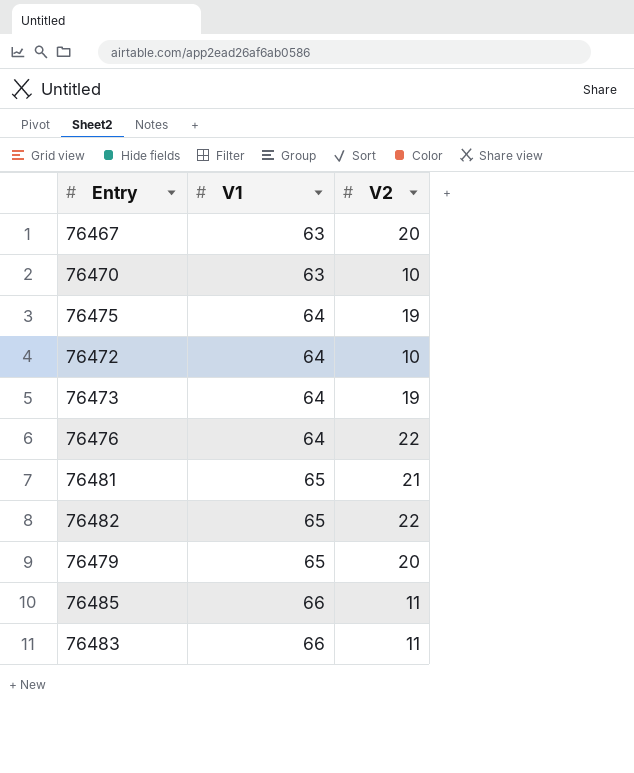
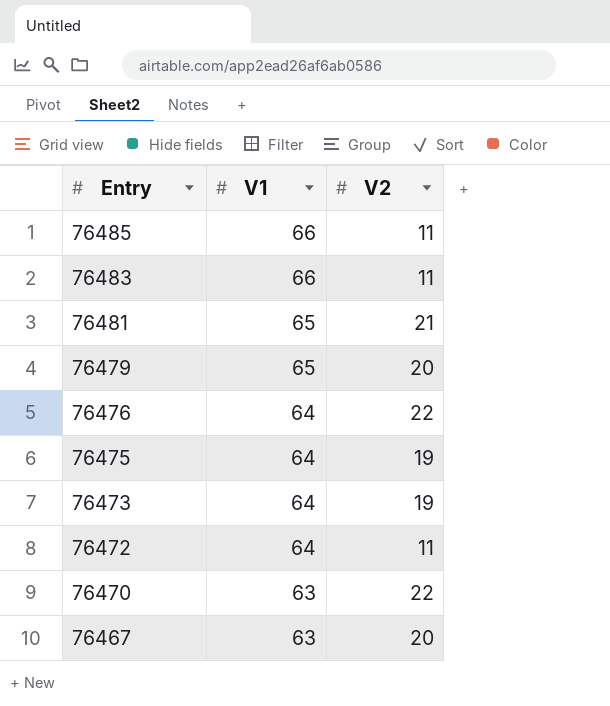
row order: V1 ascending -> Entry descending
row 76482: 65 | 22 -> none
76472 | V2: 10 -> 11
76470 | V2: 10 -> 22

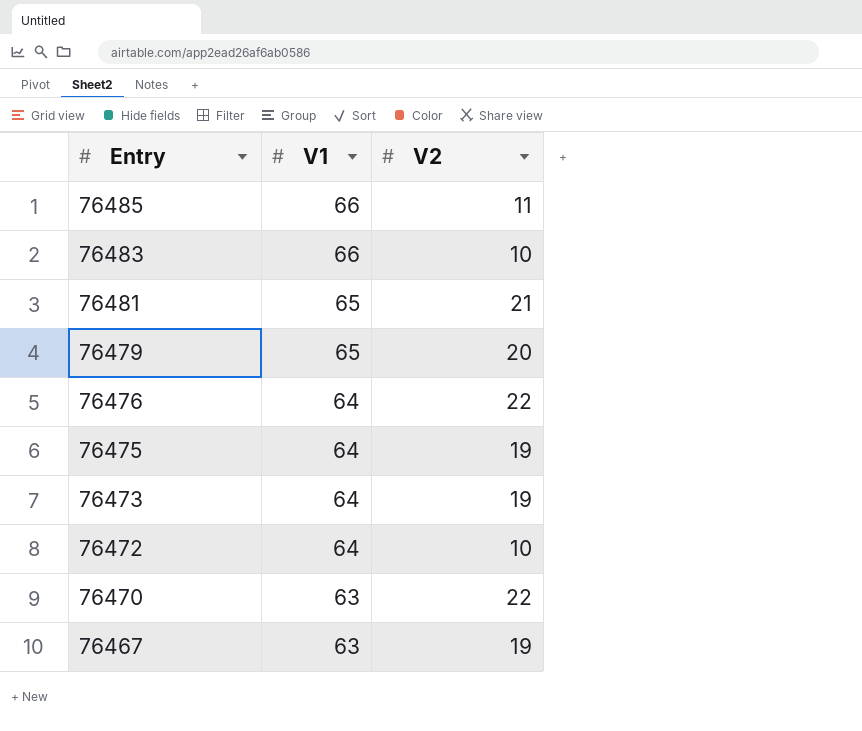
76483 | V2: 11 -> 10
76472 | V2: 11 -> 10
76467 | V2: 20 -> 19

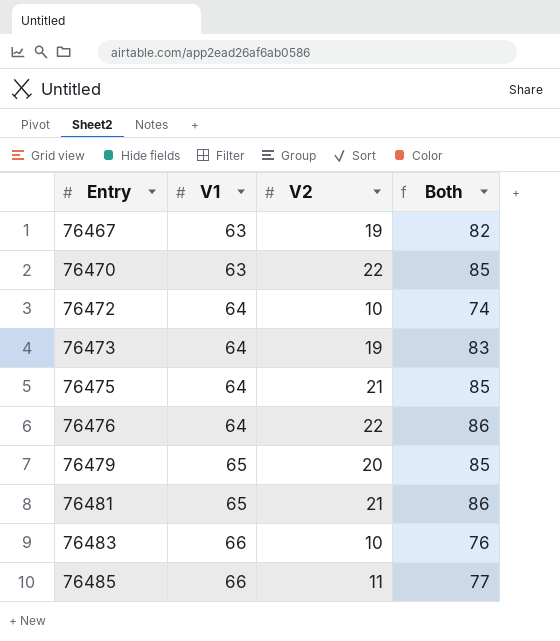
row order: Entry descending -> Entry ascending
column Both | formula: none -> [V1] + [V2]
76475 | V2: 19 -> 21

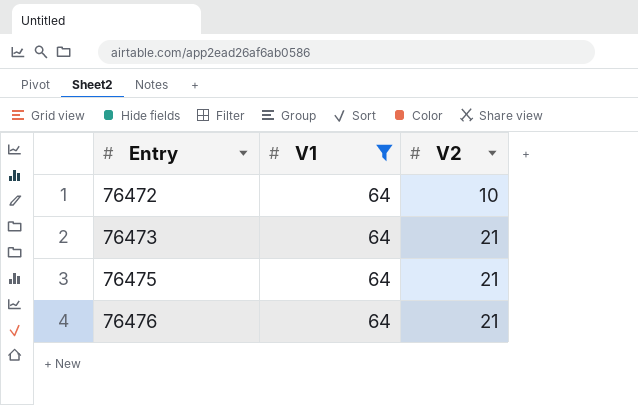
filter: none -> V1 = 64
column Both | formula: [V1] + [V2] -> none
76473 | V2: 19 -> 21
76476 | V2: 22 -> 21

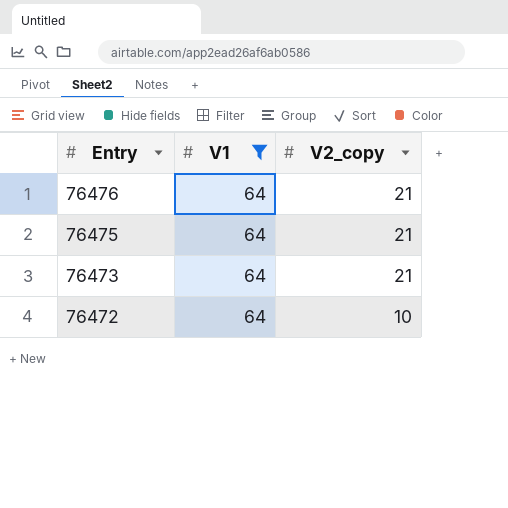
row order: Entry ascending -> Entry descending
column name: V2 -> V2_copy

